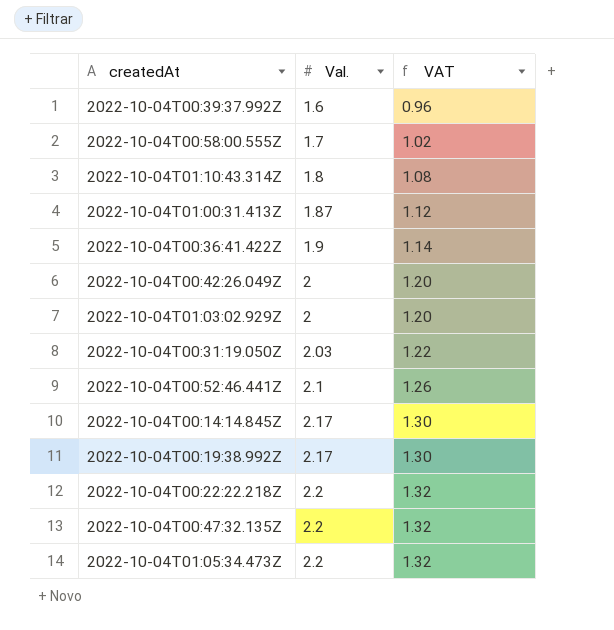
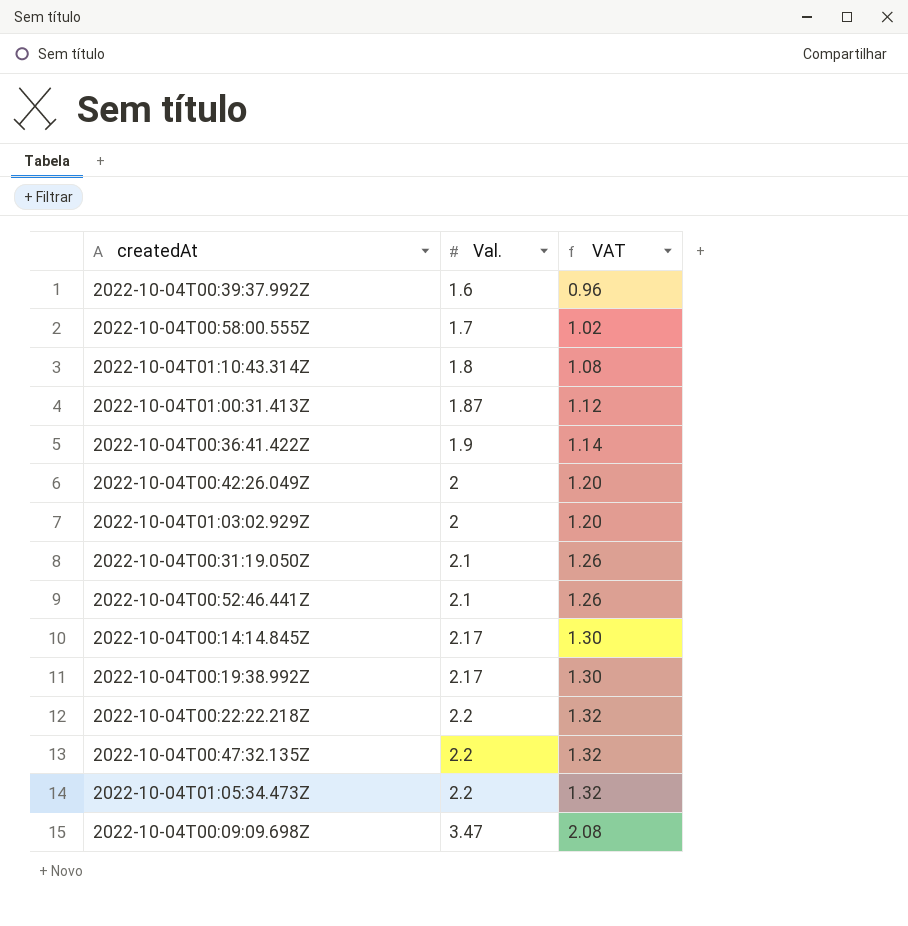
2022-10-04T00:31:19.050Z | Val.: 2.03 -> 2.1
2022-10-04T00:31:19.050Z | VAT: 1.22 -> 1.26
row 2022-10-04T00:09:09.698Z: none -> 3.47 | 2.08

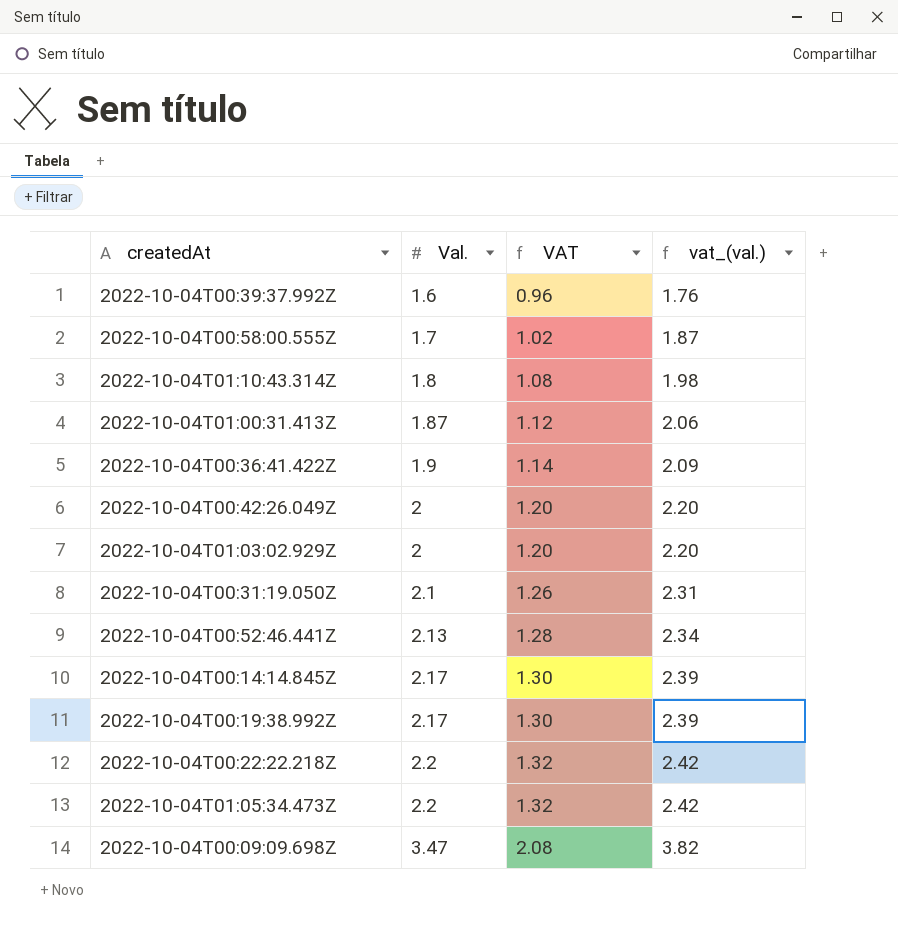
column vat_(val.) | formula: none -> [Val.] * 1.1
row 2022-10-04T00:47:32.135Z: 2.2 | 1.32 -> none
2022-10-04T00:52:46.441Z | Val.: 2.1 -> 2.13
2022-10-04T00:52:46.441Z | VAT: 1.26 -> 1.28

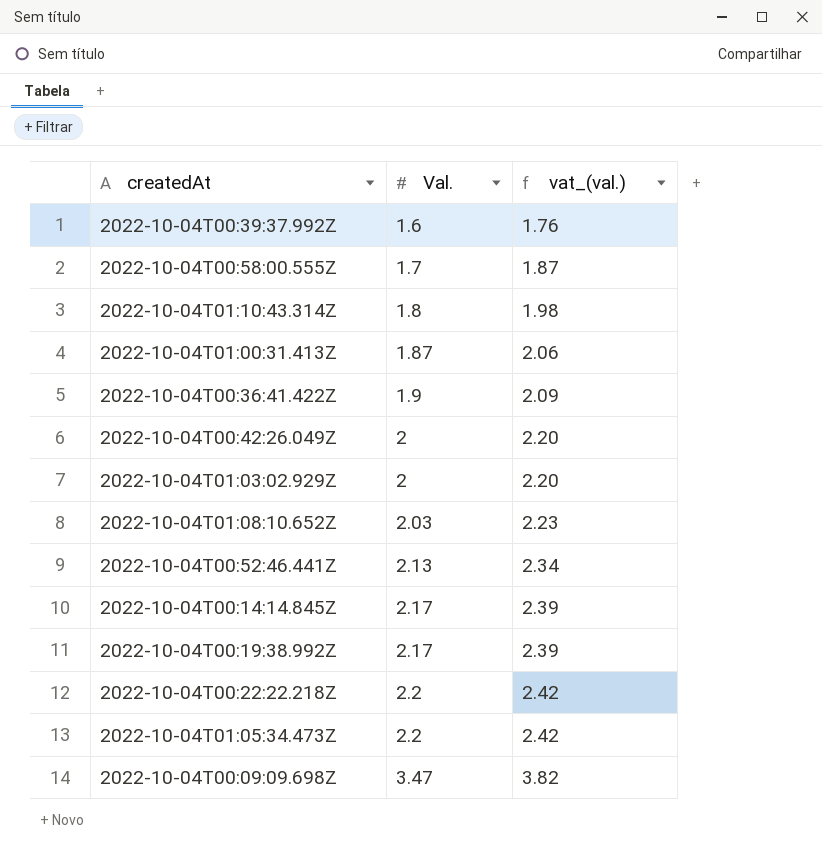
column VAT | formula: [Val.] * 0.6 -> none
row 2022-10-04T00:31:19.050Z: 2.1 | 1.26 | 2.31 -> none
row 2022-10-04T01:08:10.652Z: none -> 2.03 | 2.23

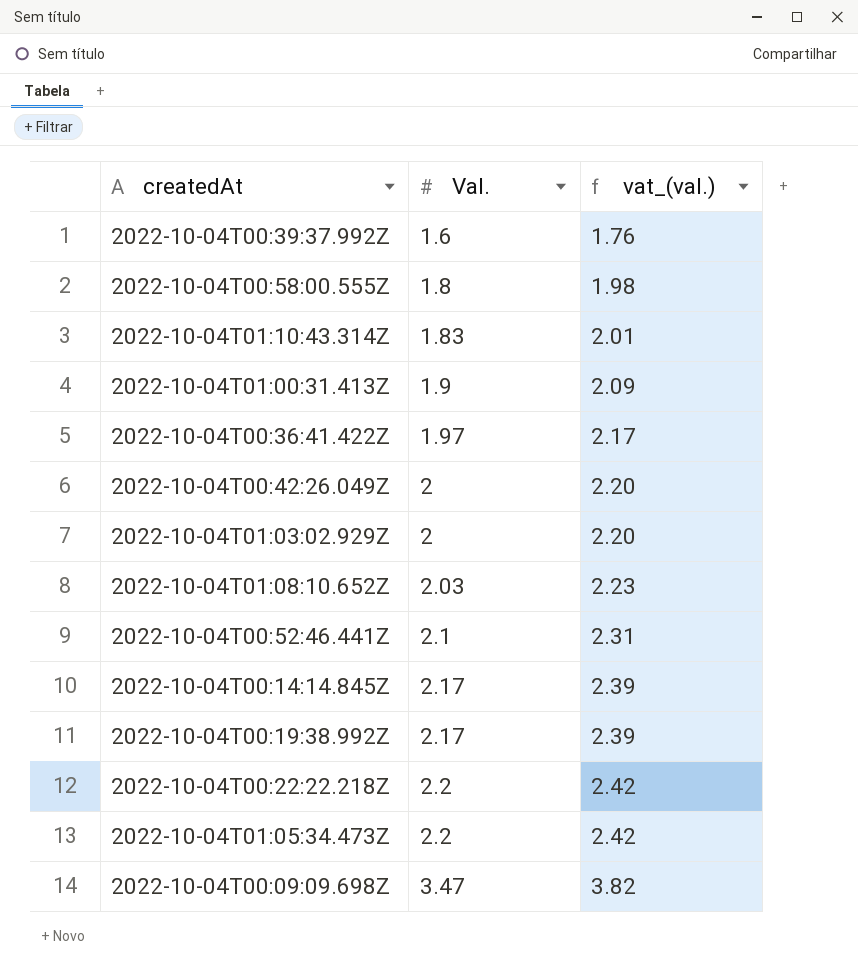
2022-10-04T00:58:00.555Z | Val.: 1.7 -> 1.8
2022-10-04T00:58:00.555Z | vat_(val.): 1.87 -> 1.98
2022-10-04T01:10:43.314Z | Val.: 1.8 -> 1.83
2022-10-04T01:10:43.314Z | vat_(val.): 1.98 -> 2.01
2022-10-04T01:00:31.413Z | Val.: 1.87 -> 1.9
2022-10-04T01:00:31.413Z | vat_(val.): 2.06 -> 2.09
2022-10-04T00:36:41.422Z | Val.: 1.9 -> 1.97
2022-10-04T00:36:41.422Z | vat_(val.): 2.09 -> 2.17
2022-10-04T00:52:46.441Z | Val.: 2.13 -> 2.1
2022-10-04T00:52:46.441Z | vat_(val.): 2.34 -> 2.31

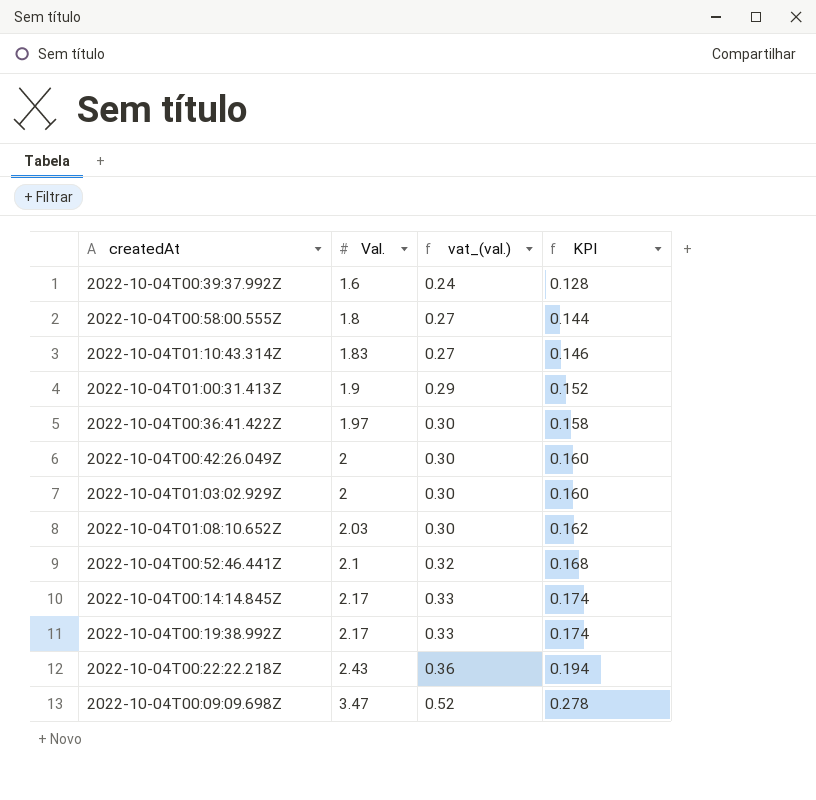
column vat_(val.) | formula: [Val.] * 1.1 -> [Val.] * 0.15
column KPI | formula: none -> [Val.] * 0.08
row 2022-10-04T01:05:34.473Z: 2.2 | 2.42 -> none
2022-10-04T00:22:22.218Z | Val.: 2.2 -> 2.43

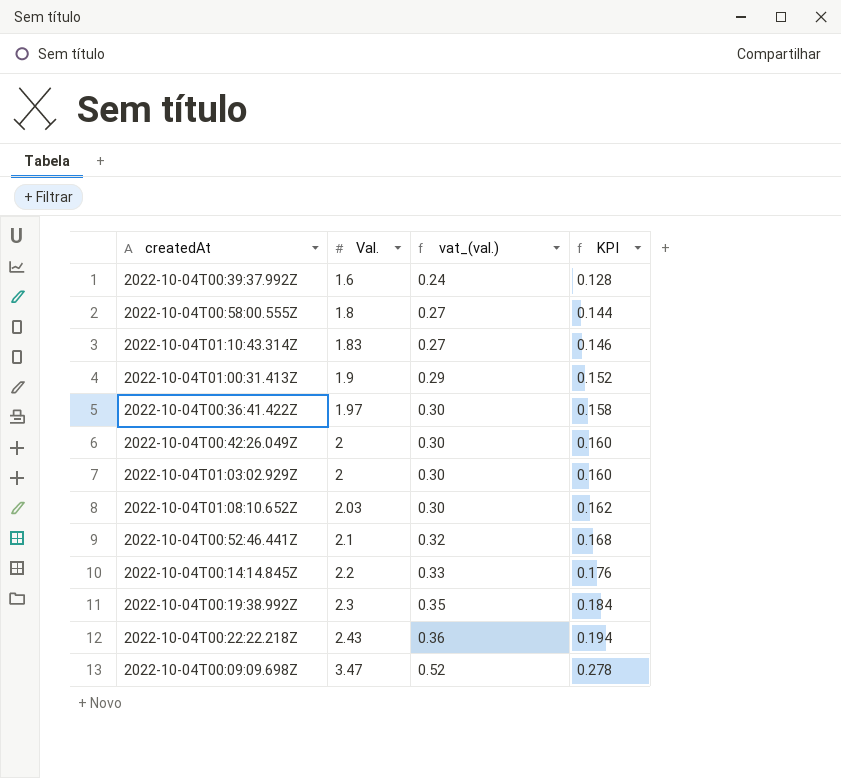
2022-10-04T00:14:14.845Z | Val.: 2.17 -> 2.2
2022-10-04T00:14:14.845Z | KPI: 0.174 -> 0.176
2022-10-04T00:19:38.992Z | Val.: 2.17 -> 2.3
2022-10-04T00:19:38.992Z | vat_(val.): 0.33 -> 0.35
2022-10-04T00:19:38.992Z | KPI: 0.174 -> 0.184

